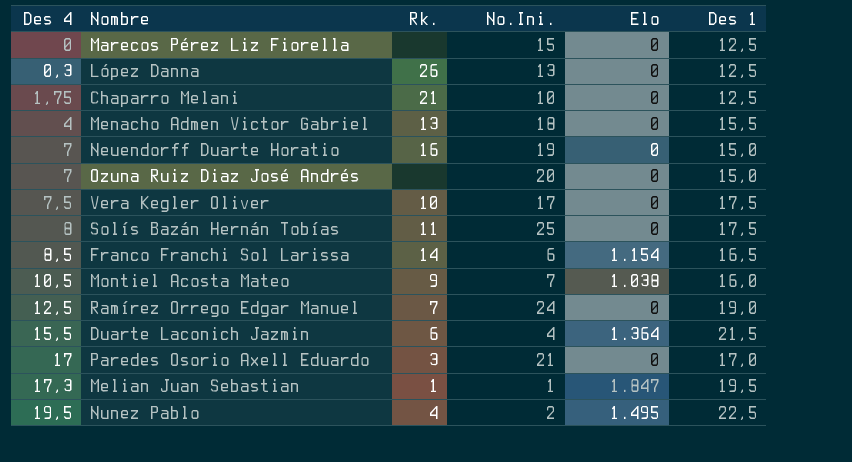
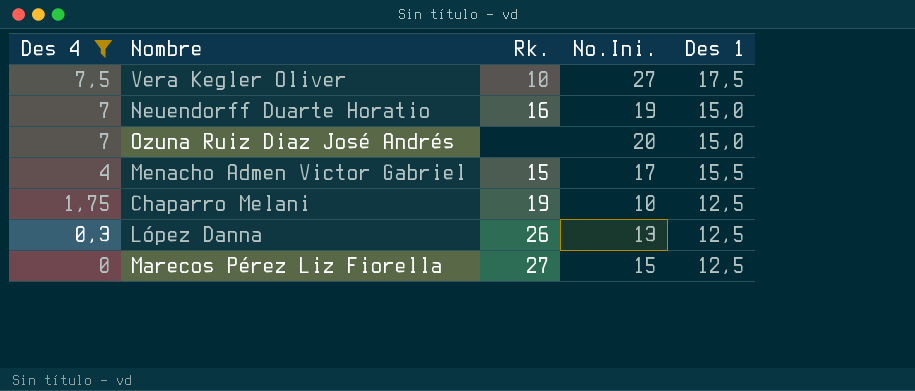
filter: none -> Des 4 <= 7,5
row order: Des 4 ascending -> Des 4 descending
column Elo | position: 5 -> none
Vera Kegler Oliver | No.Ini.: 17 -> 27
Menacho Admen Victor Gabriel | Rk.: 13 -> 15
Menacho Admen Victor Gabriel | No.Ini.: 18 -> 17
Chaparro Melani | Rk.: 21 -> 19
Marecos Pérez Liz Fiorella | Rk.: none -> 27

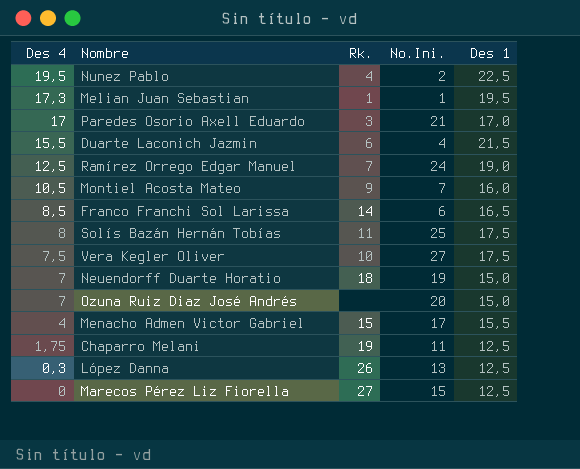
filter: Des 4 <= 7,5 -> none
Neuendorff Duarte Horatio | Rk.: 16 -> 18
Chaparro Melani | No.Ini.: 10 -> 11

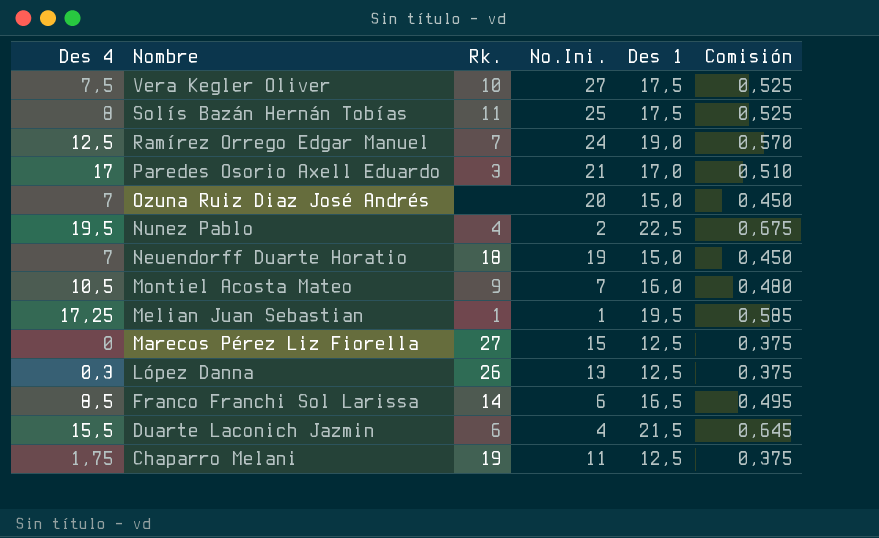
row order: Des 4 descending -> Nombre descending
column Comisión | formula: none -> [Des 1] * 0,03
row Menacho Admen Victor Gabriel: 4 | 15 | 17 | 15,5 -> none
Melian Juan Sebastian | Des 4: 17,3 -> 17,25

